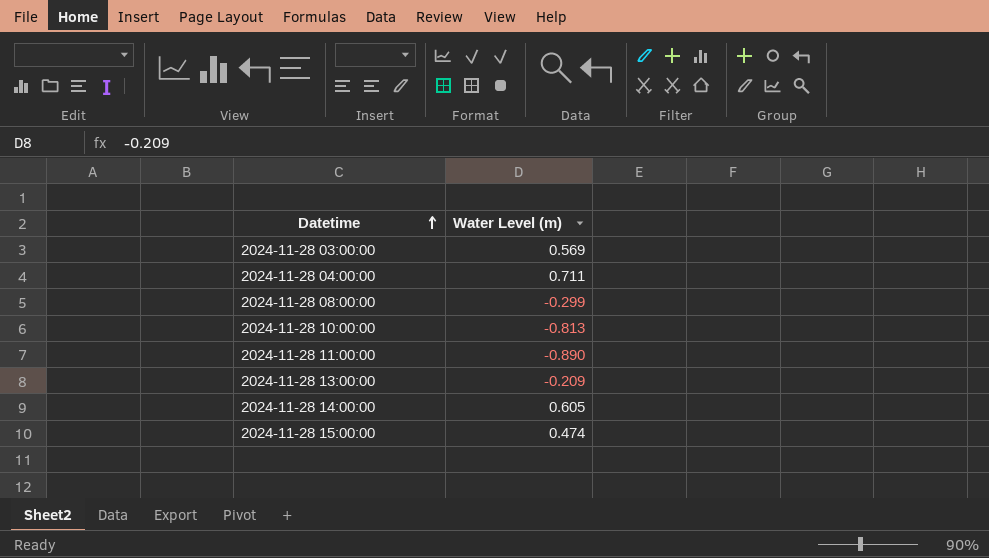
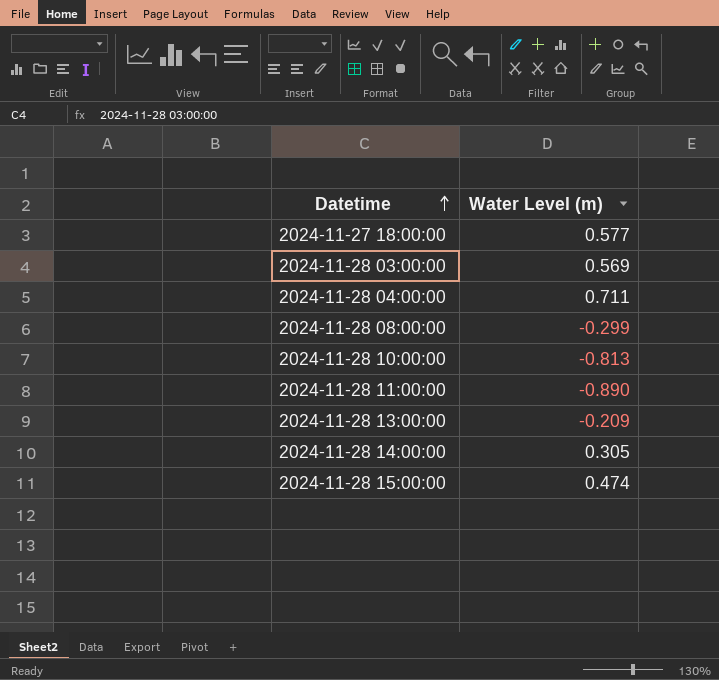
row 2024-11-27 18:00:00: none -> 0.577
2024-11-28 14:00:00 | Water Level (m): 0.605 -> 0.305

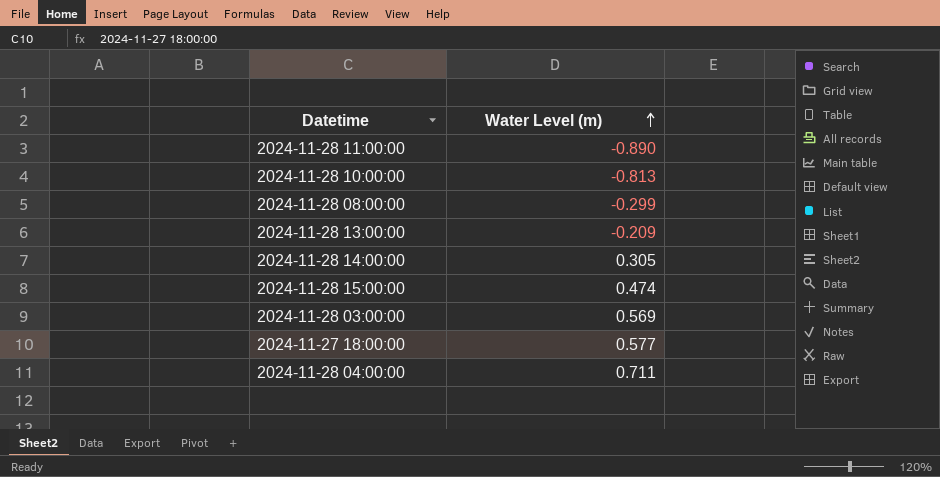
row order: Datetime ascending -> Water Level (m) ascending

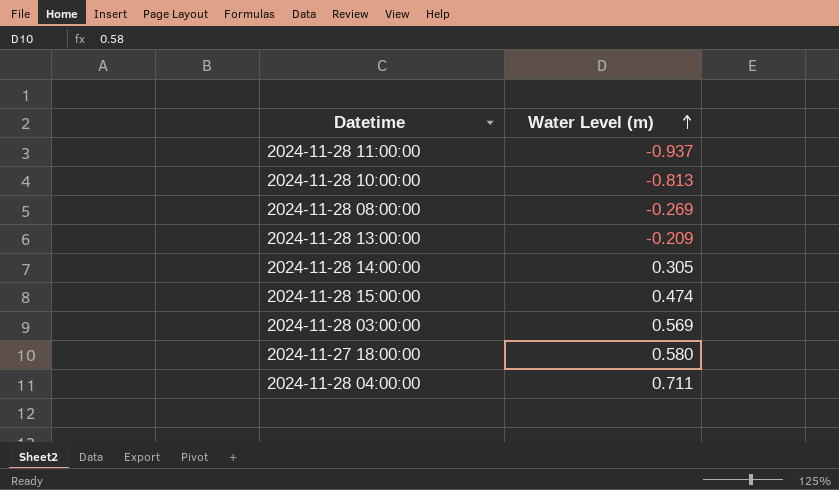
2024-11-28 11:00:00 | Water Level (m): -0.890 -> -0.937
2024-11-28 08:00:00 | Water Level (m): -0.299 -> -0.269
2024-11-27 18:00:00 | Water Level (m): 0.577 -> 0.580

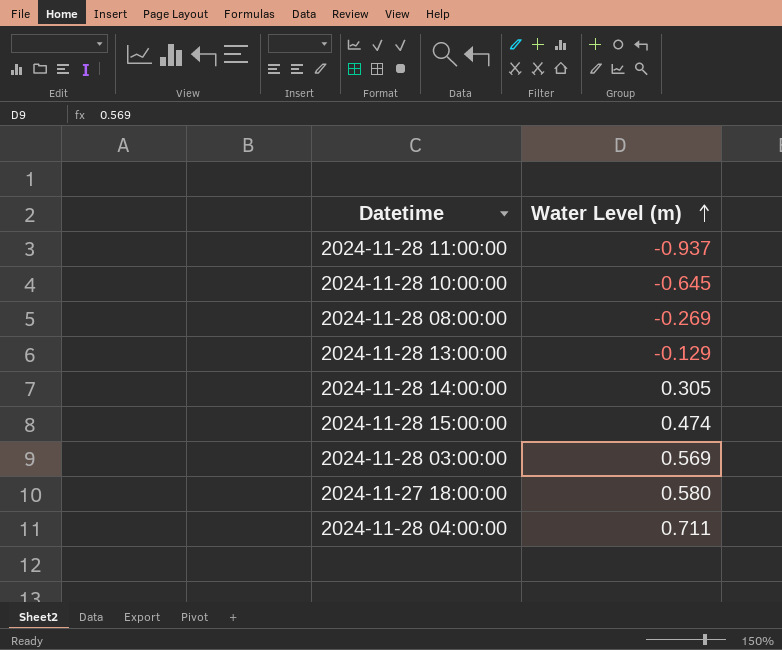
2024-11-28 10:00:00 | Water Level (m): -0.813 -> -0.645
2024-11-28 13:00:00 | Water Level (m): -0.209 -> -0.129

